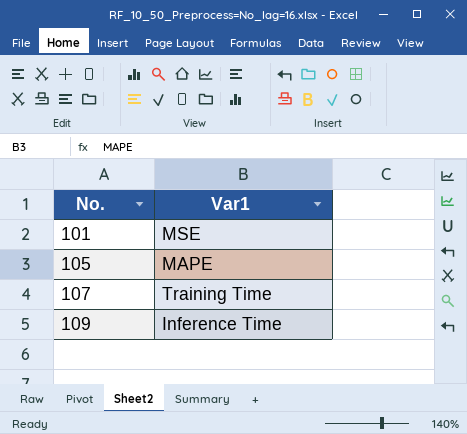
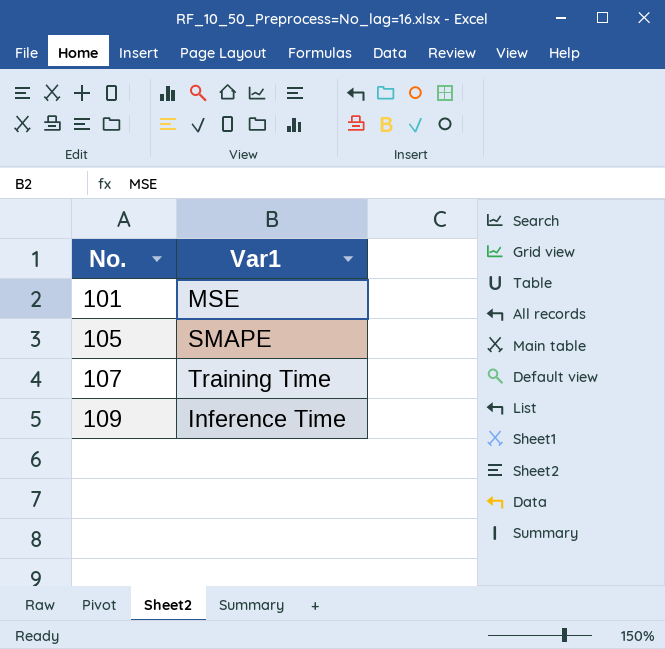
105 | Var1: MAPE -> SMAPE

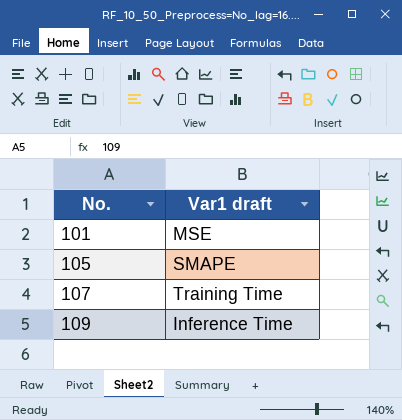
column name: Var1 -> Var1 draft

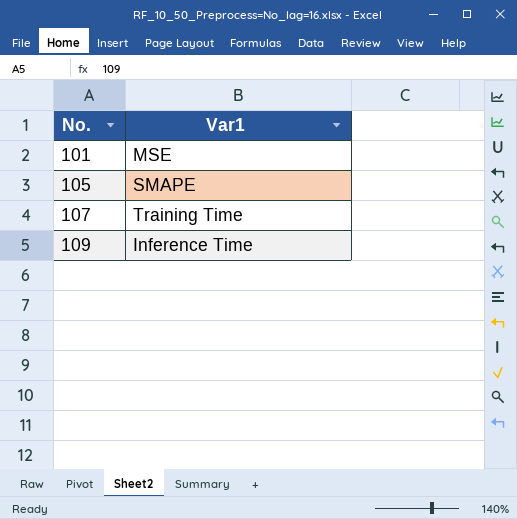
column name: Var1 draft -> Var1

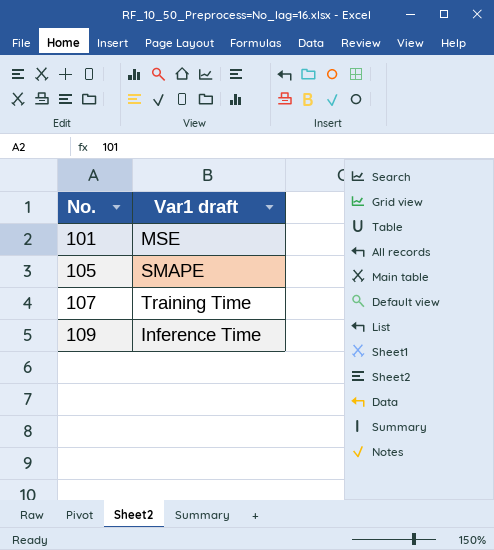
column name: Var1 -> Var1 draft

